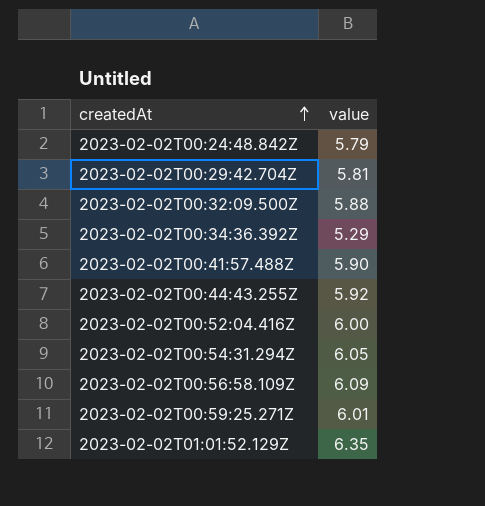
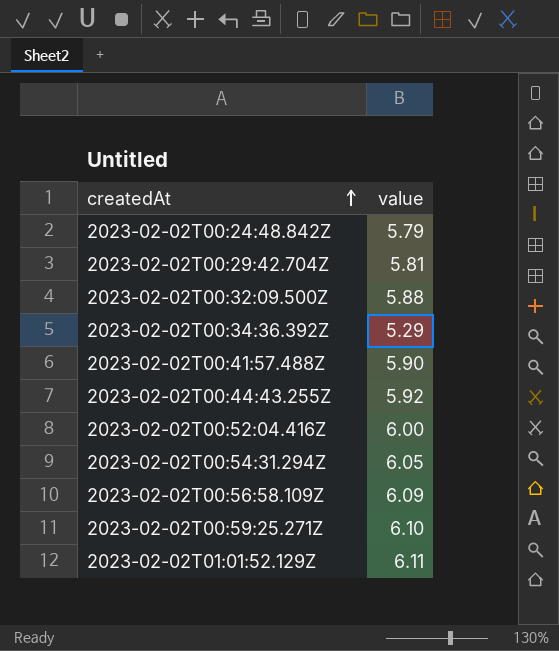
2023-02-02T00:59:25.271Z | value: 6.01 -> 6.10
2023-02-02T01:01:52.129Z | value: 6.35 -> 6.11

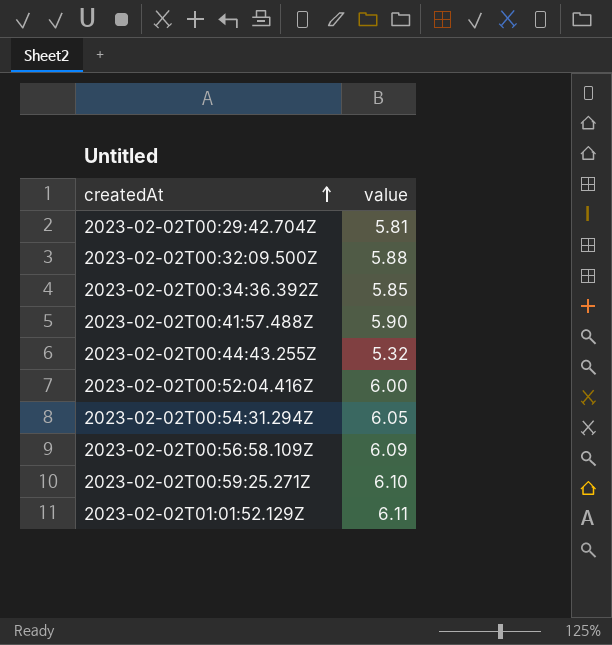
row 2023-02-02T00:24:48.842Z: 5.79 -> none
2023-02-02T00:34:36.392Z | value: 5.29 -> 5.85
2023-02-02T00:44:43.255Z | value: 5.92 -> 5.32

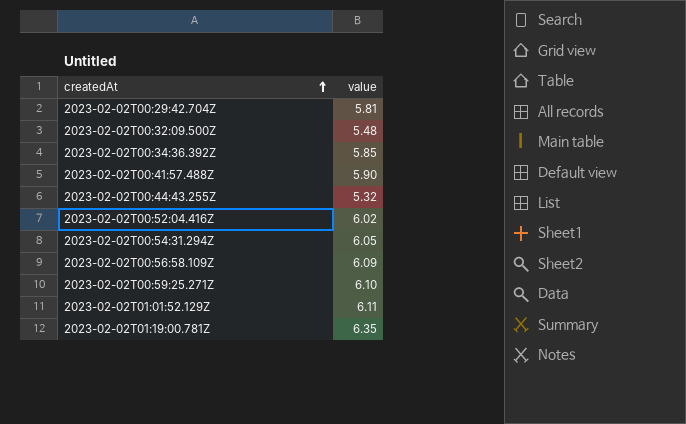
2023-02-02T00:32:09.500Z | value: 5.88 -> 5.48
2023-02-02T00:52:04.416Z | value: 6.00 -> 6.02
row 2023-02-02T01:19:00.781Z: none -> 6.35

